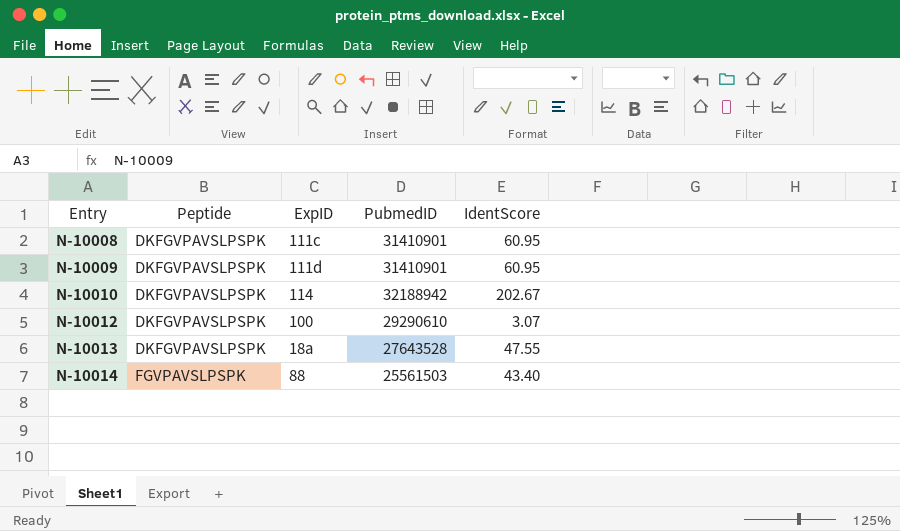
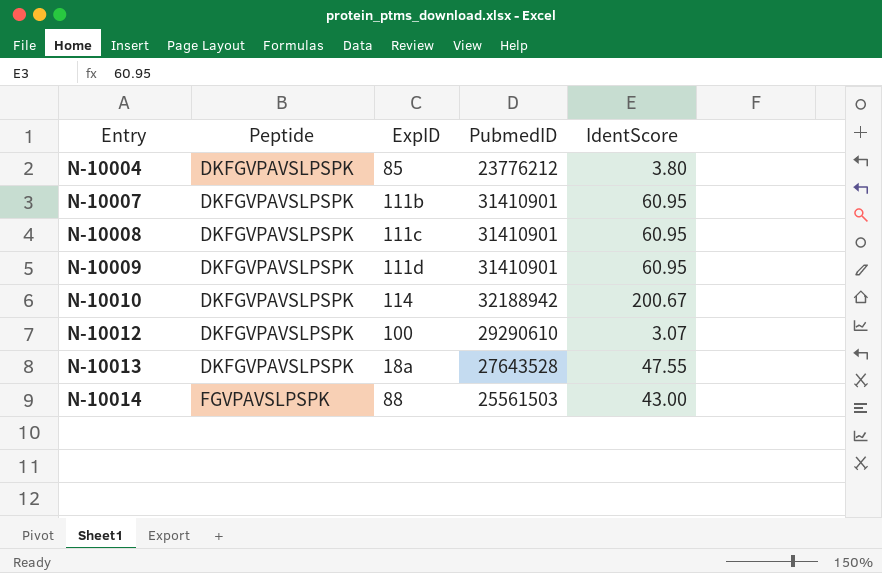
row N-10004: none -> DKFGVPAVSLPSPK | 85 | 23776212 | 3.80
row N-10007: none -> DKFGVPAVSLPSPK | 111b | 31410901 | 60.95
N-10010 | IdentScore: 202.67 -> 200.67
N-10014 | IdentScore: 43.40 -> 43.00

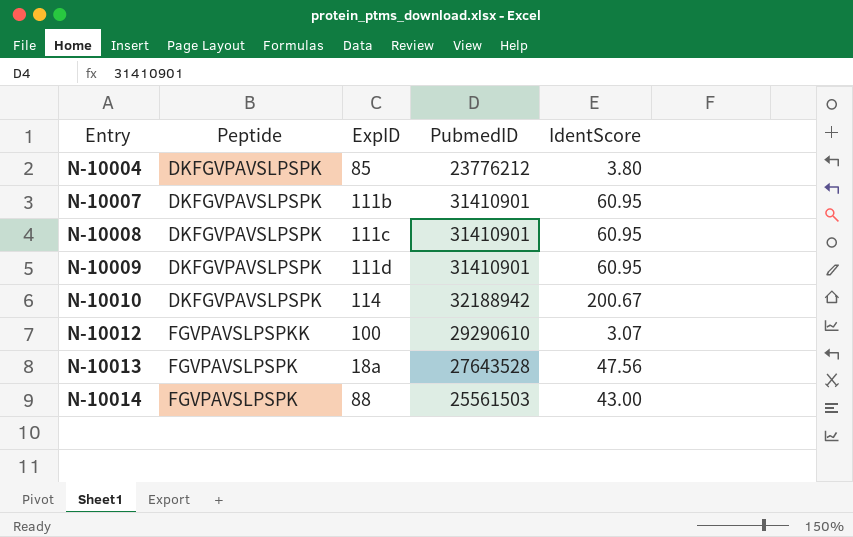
N-10012 | Peptide: DKFGVPAVSLPSPK -> FGVPAVSLPSPKK
N-10013 | Peptide: DKFGVPAVSLPSPK -> FGVPAVSLPSPK
N-10013 | IdentScore: 47.55 -> 47.56

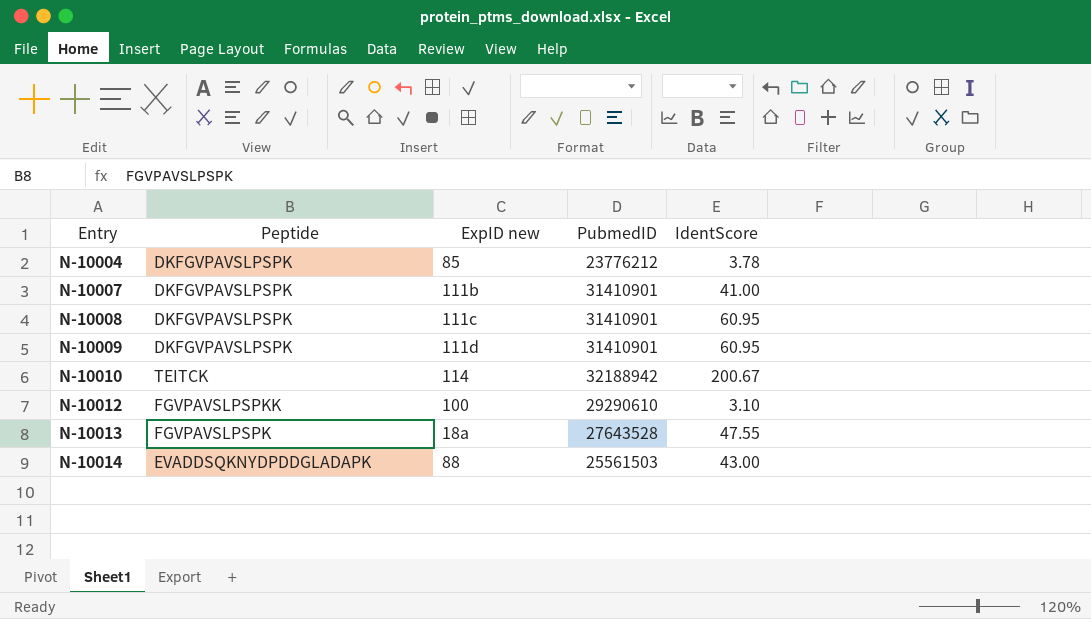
column name: ExpID -> ExpID new
N-10004 | IdentScore: 3.80 -> 3.78
N-10007 | IdentScore: 60.95 -> 41.00
N-10010 | Peptide: DKFGVPAVSLPSPK -> TEITCK
N-10012 | IdentScore: 3.07 -> 3.10
N-10013 | IdentScore: 47.56 -> 47.55
N-10014 | Peptide: FGVPAVSLPSPK -> EVADDSQKNYDPDDGLADAPK

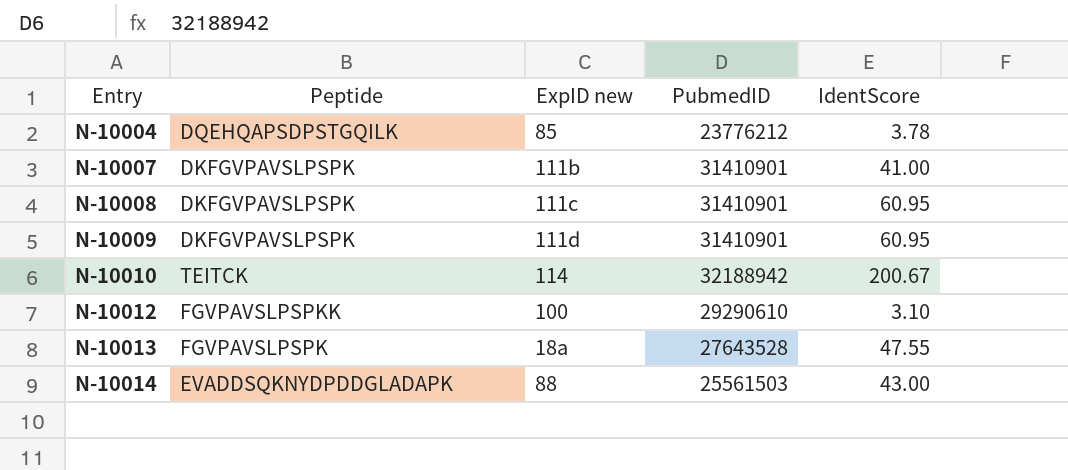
N-10004 | Peptide: DKFGVPAVSLPSPK -> DQEHQAPSDPSTGQILK

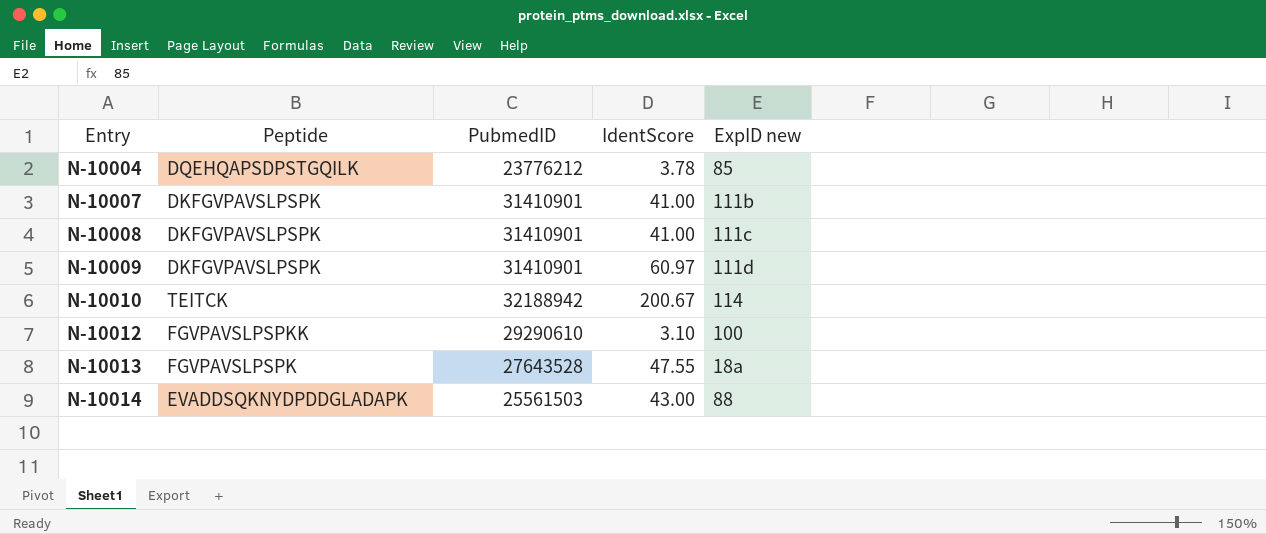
column ExpID new | position: 3 -> 5
N-10008 | IdentScore: 60.95 -> 41.00
N-10009 | IdentScore: 60.95 -> 60.97

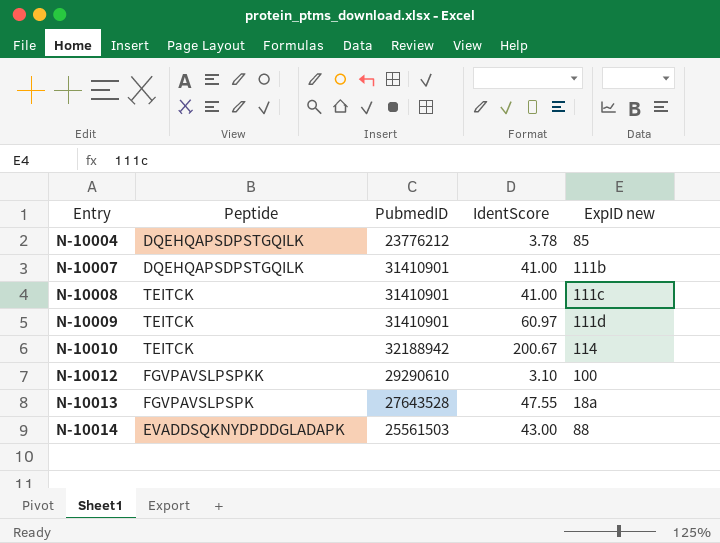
N-10007 | Peptide: DKFGVPAVSLPSPK -> DQEHQAPSDPSTGQILK
N-10008 | Peptide: DKFGVPAVSLPSPK -> TEITCK
N-10009 | Peptide: DKFGVPAVSLPSPK -> TEITCK

